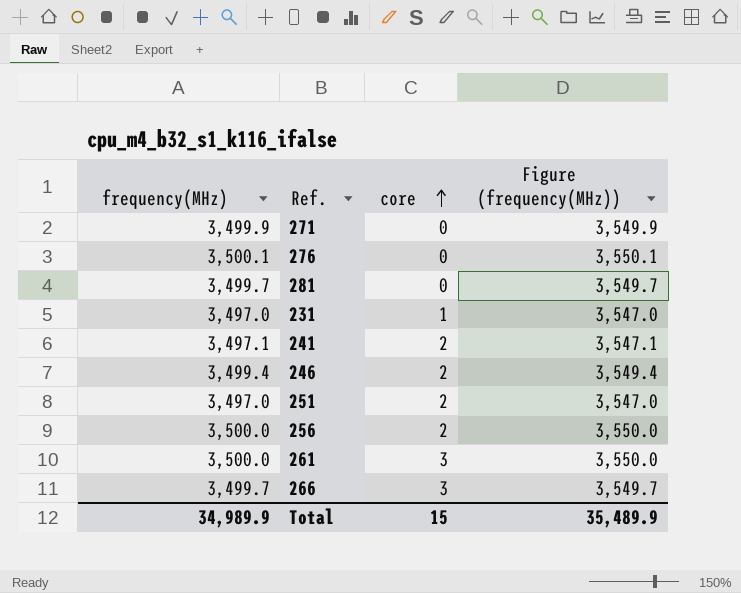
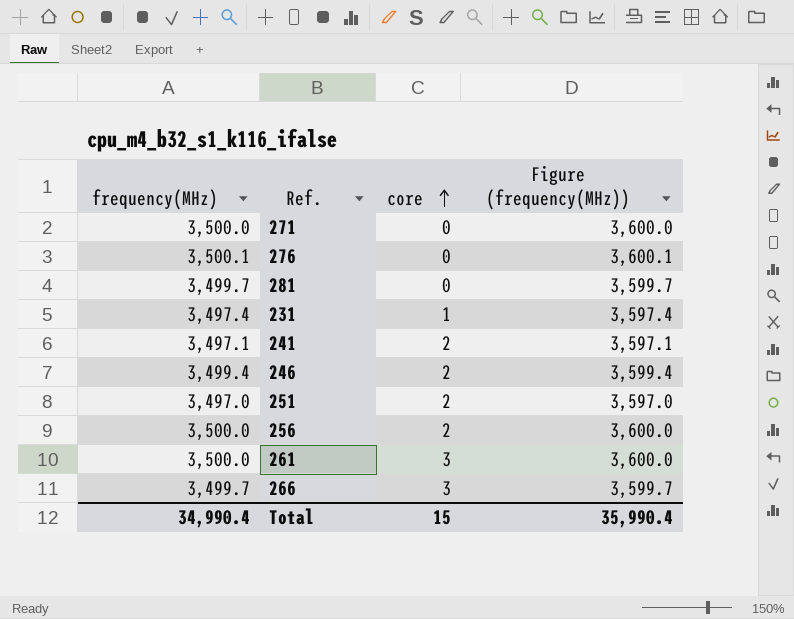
column Figure (frequency(MHz)) | formula: [frequency(MHz)] + 50 -> [frequency(MHz)] + 100
271 | frequency(MHz): 3,499.9 -> 3,500.0
231 | frequency(MHz): 3,497.0 -> 3,497.4
Total | frequency(MHz): 34,989.9 -> 34,990.4
Total | Figure (frequency(MHz)): 35,489.9 -> 35,990.4

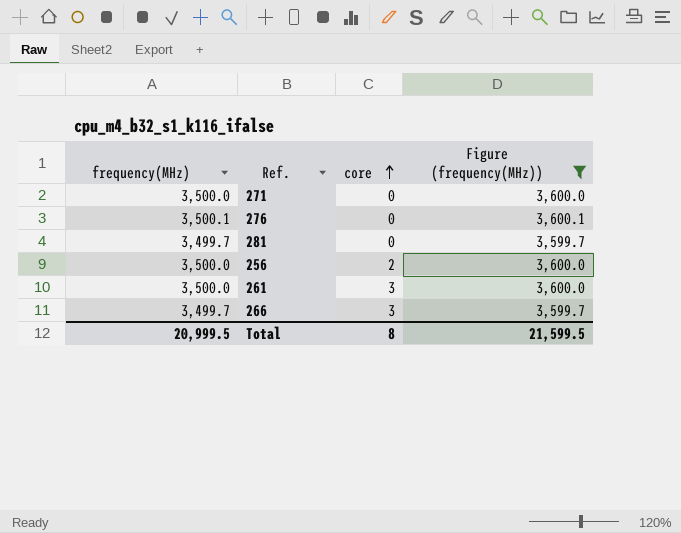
filter: none -> Figure (frequency(MHz)) >= 3,599.7
Total | frequency(MHz): 34,990.4 -> 20,999.5
Total | core: 15 -> 8
Total | Figure (frequency(MHz)): 35,990.4 -> 21,599.5

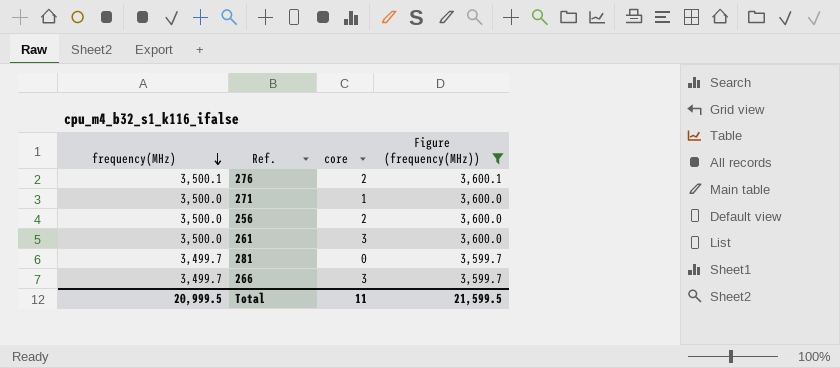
row order: core ascending -> frequency(MHz) descending
276 | core: 0 -> 2
271 | core: 0 -> 1
Total | core: 8 -> 11

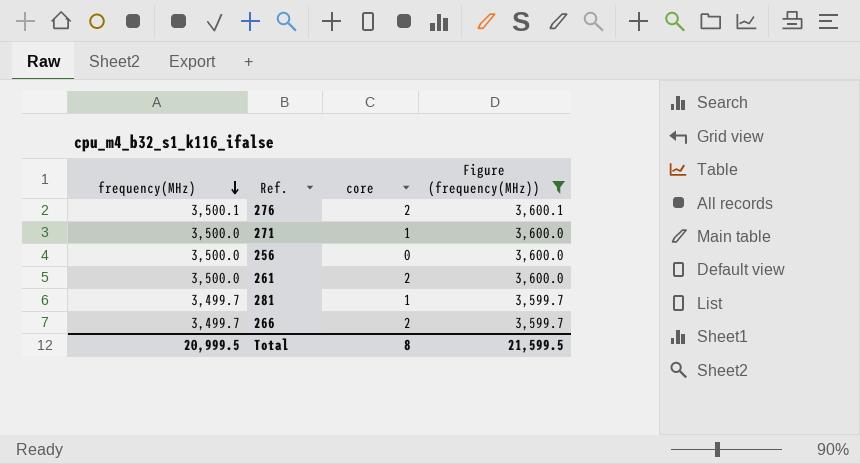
256 | core: 2 -> 0
261 | core: 3 -> 2
281 | core: 0 -> 1
266 | core: 3 -> 2
Total | core: 11 -> 8

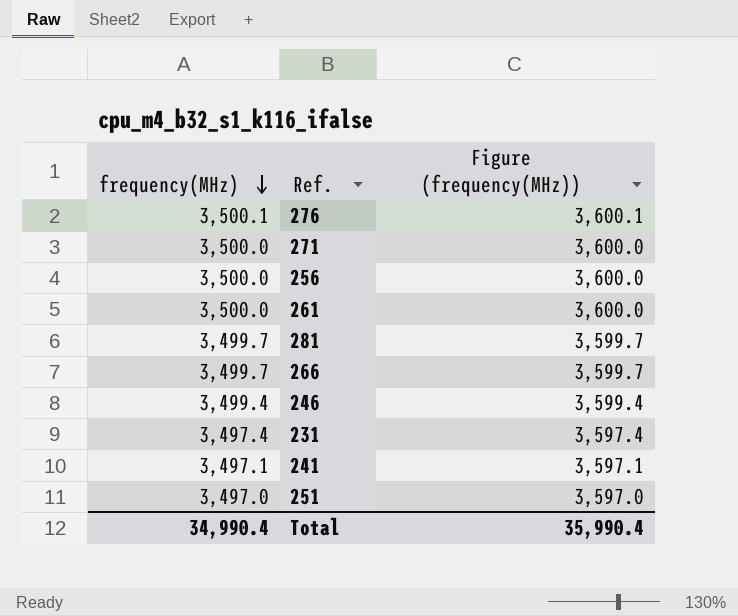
filter: Figure (frequency(MHz)) >= 3,599.7 -> none
column core | position: 3 -> none
Total | frequency(MHz): 20,999.5 -> 34,990.4
Total | Figure (frequency(MHz)): 21,599.5 -> 35,990.4

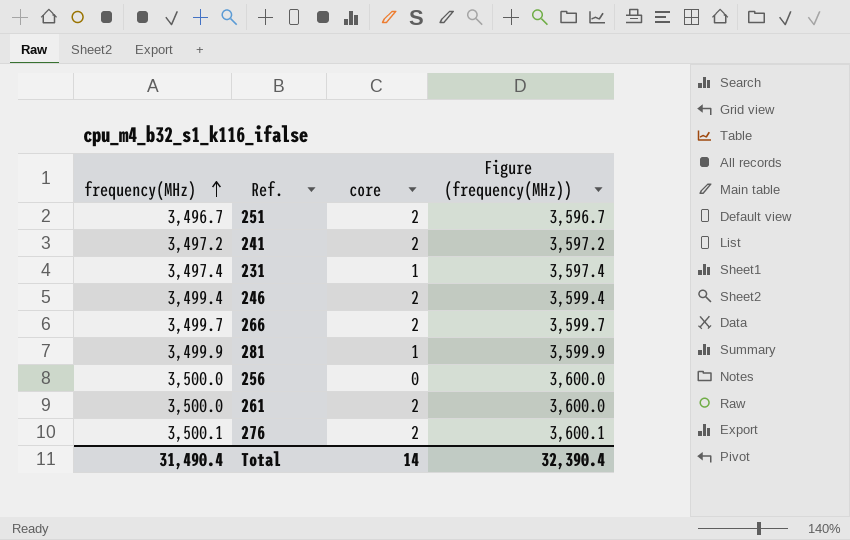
row order: frequency(MHz) descending -> frequency(MHz) ascending
column core | position: none -> 3
row 271: 3,500.0 | 3,600.0 -> none
251 | frequency(MHz): 3,497.0 -> 3,496.7
251 | Figure (frequency(MHz)): 3,597.0 -> 3,596.7
241 | frequency(MHz): 3,497.1 -> 3,497.2
241 | Figure (frequency(MHz)): 3,597.1 -> 3,597.2
281 | frequency(MHz): 3,499.7 -> 3,499.9
281 | Figure (frequency(MHz)): 3,599.7 -> 3,599.9
Total | frequency(MHz): 34,990.4 -> 31,490.4
Total | Figure (frequency(MHz)): 35,990.4 -> 32,390.4

